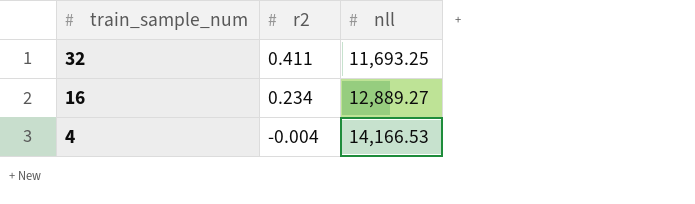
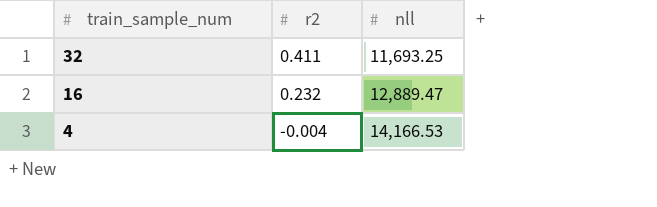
16 | r2: 0.234 -> 0.232
16 | nll: 12,889.27 -> 12,889.47

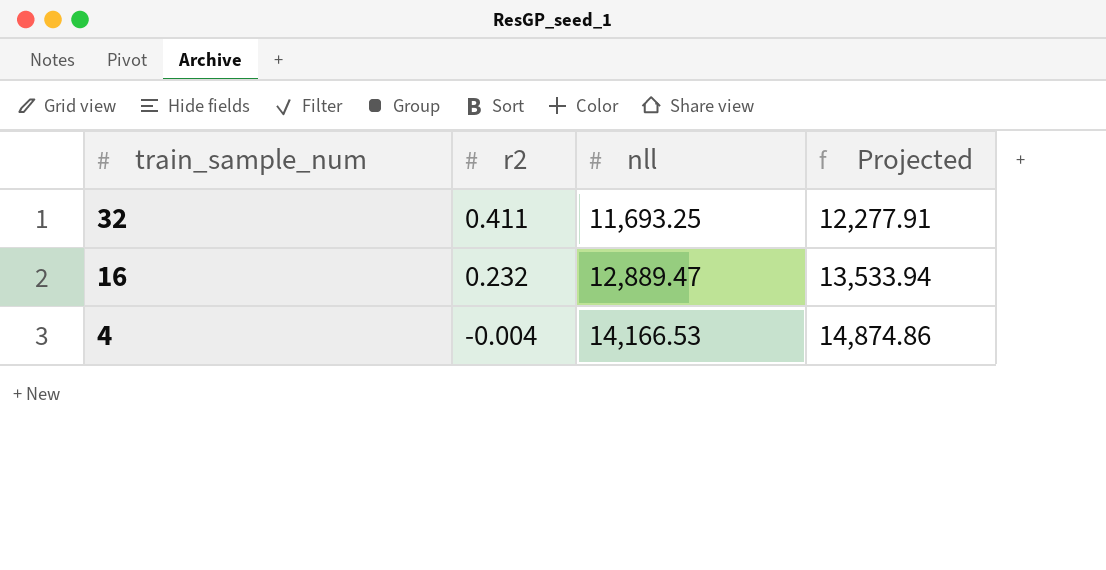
column Projected | formula: none -> [nll] * 1.05

